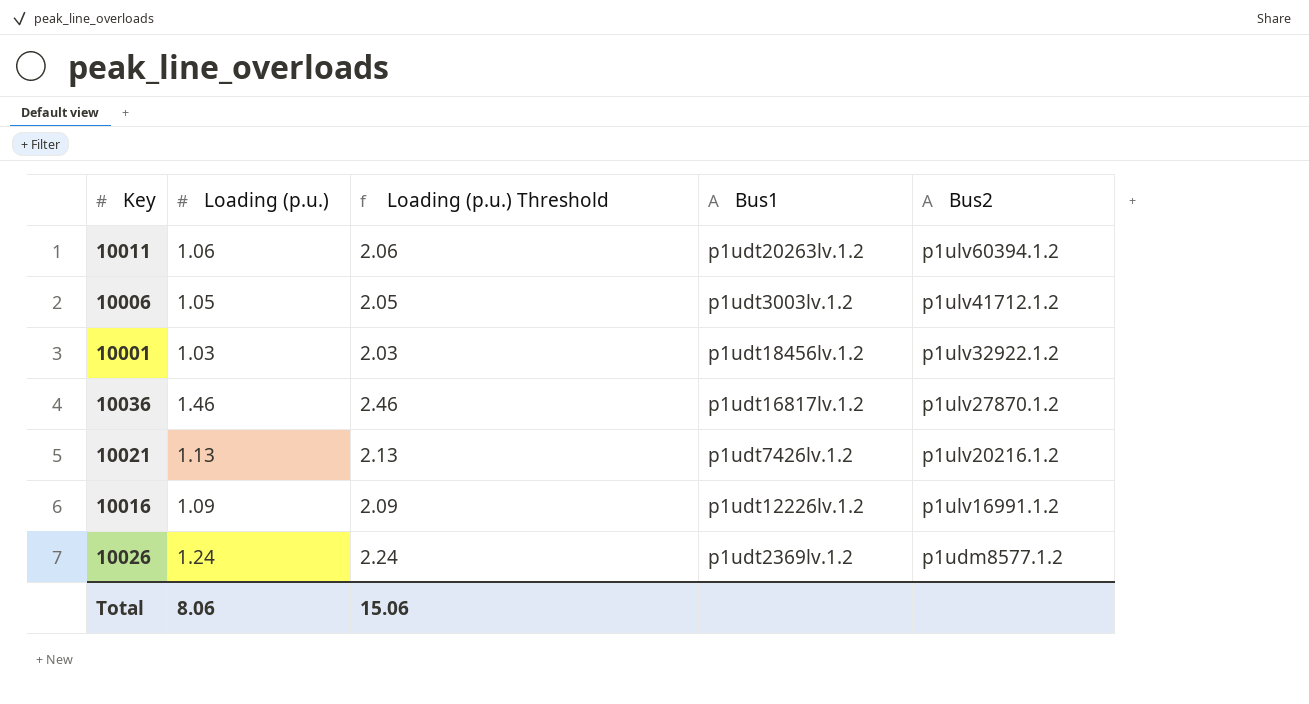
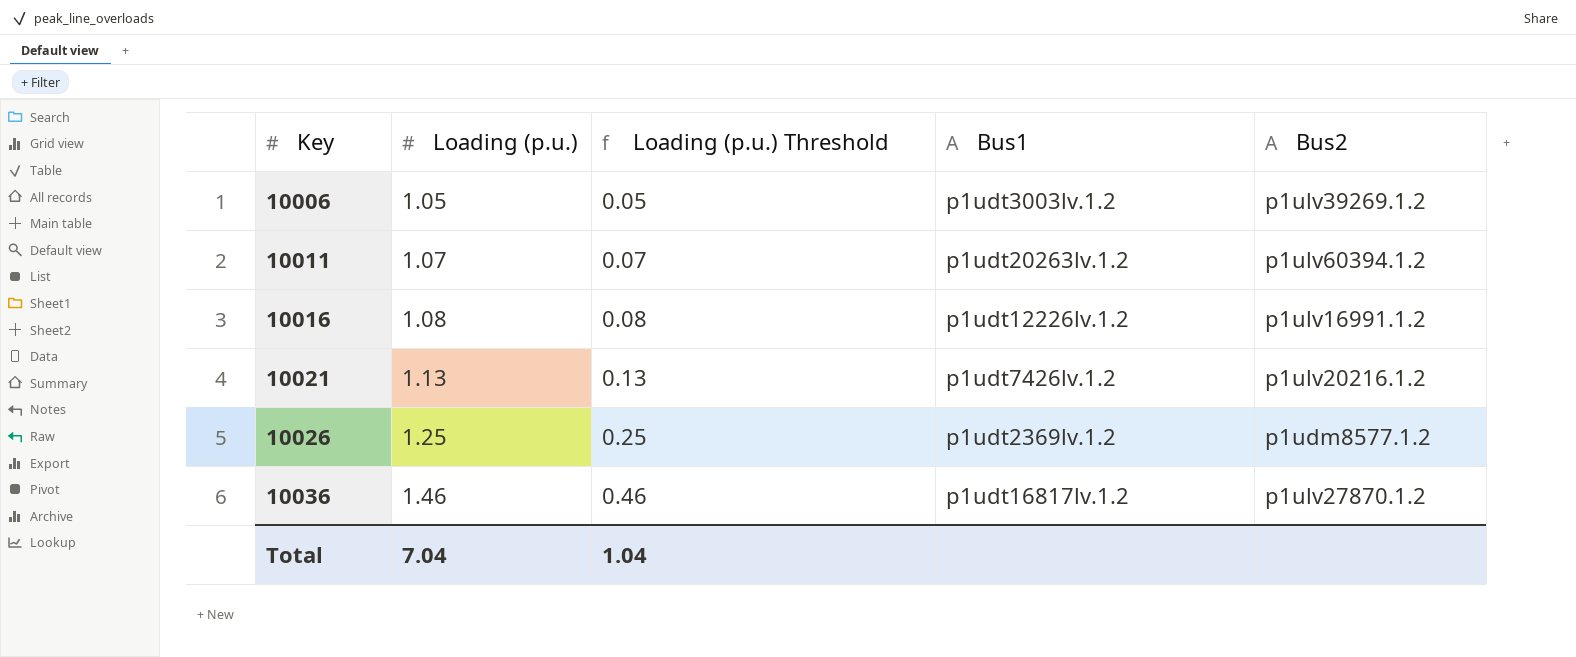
row order: Bus2 descending -> Key ascending
column Loading (p.u.) Threshold | formula: [Loading (p.u.)] + 1 -> [Loading (p.u.)] - 1
row 10001: 1.03 | 2.03 | p1udt18456lv.1.2 | p1ulv32922.1.2 -> none
10006 | Bus2: p1ulv41712.1.2 -> p1ulv39269.1.2
10011 | Loading (p.u.): 1.06 -> 1.07
10016 | Loading (p.u.): 1.09 -> 1.08
10026 | Loading (p.u.): 1.24 -> 1.25
Total | Loading (p.u.): 8.06 -> 7.04
Total | Loading (p.u.) Threshold: 15.06 -> 1.04

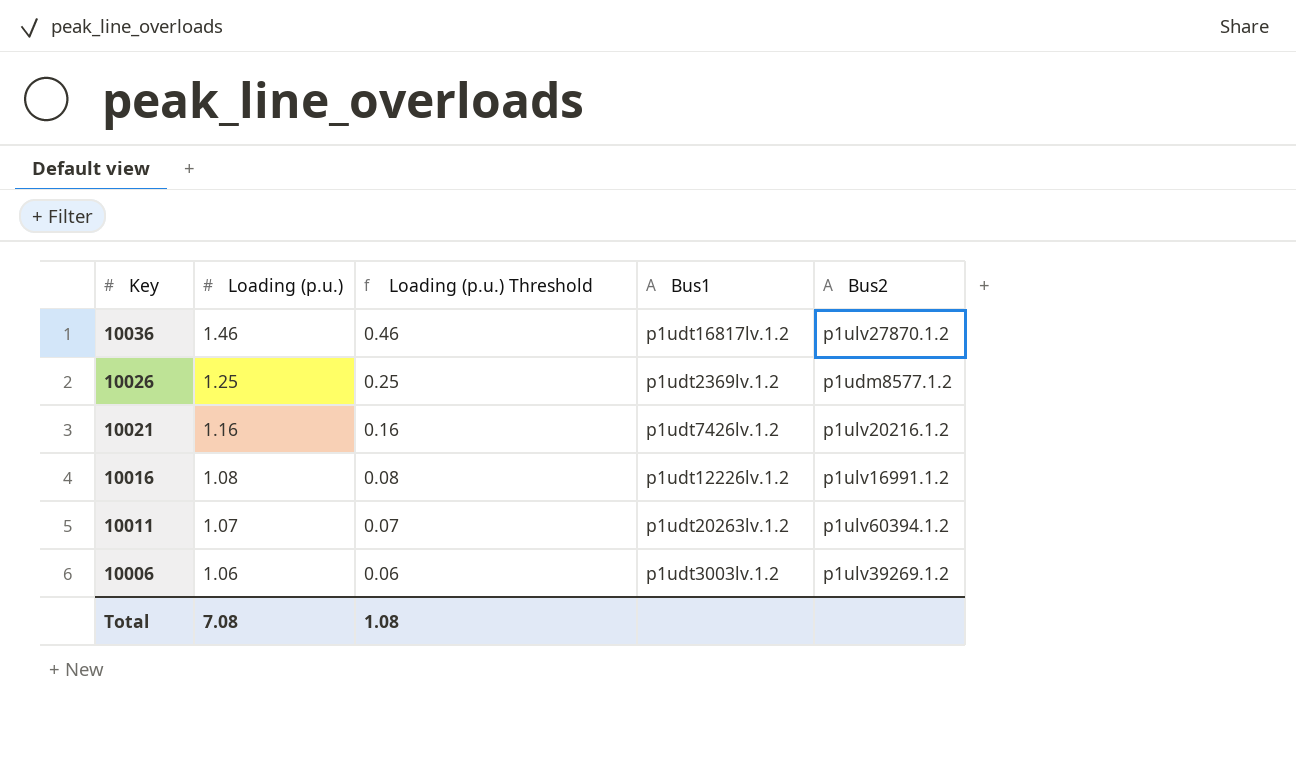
row order: Key ascending -> Key descending
10021 | Loading (p.u.): 1.13 -> 1.16
10021 | Loading (p.u.) Threshold: 0.13 -> 0.16
10006 | Loading (p.u.): 1.05 -> 1.06
10006 | Loading (p.u.) Threshold: 0.05 -> 0.06
Total | Loading (p.u.): 7.04 -> 7.08
Total | Loading (p.u.) Threshold: 1.04 -> 1.08

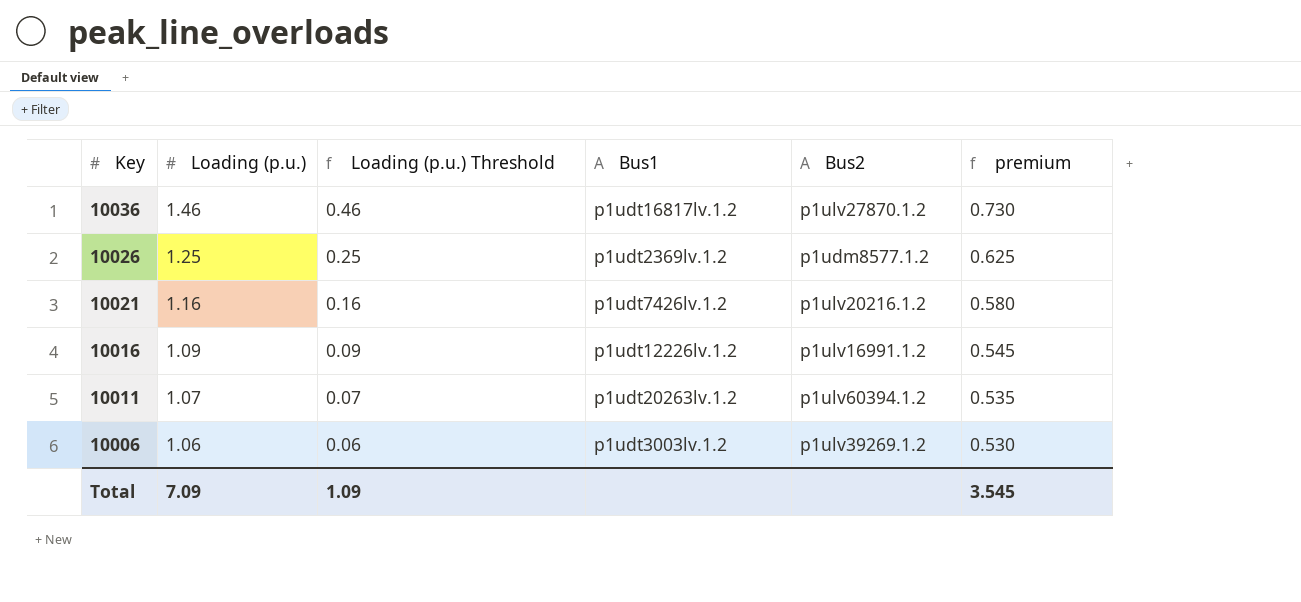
column premium | formula: none -> [Loading (p.u.)] * 0.5
10016 | Loading (p.u.): 1.08 -> 1.09
10016 | Loading (p.u.) Threshold: 0.08 -> 0.09
Total | Loading (p.u.): 7.08 -> 7.09
Total | Loading (p.u.) Threshold: 1.08 -> 1.09

